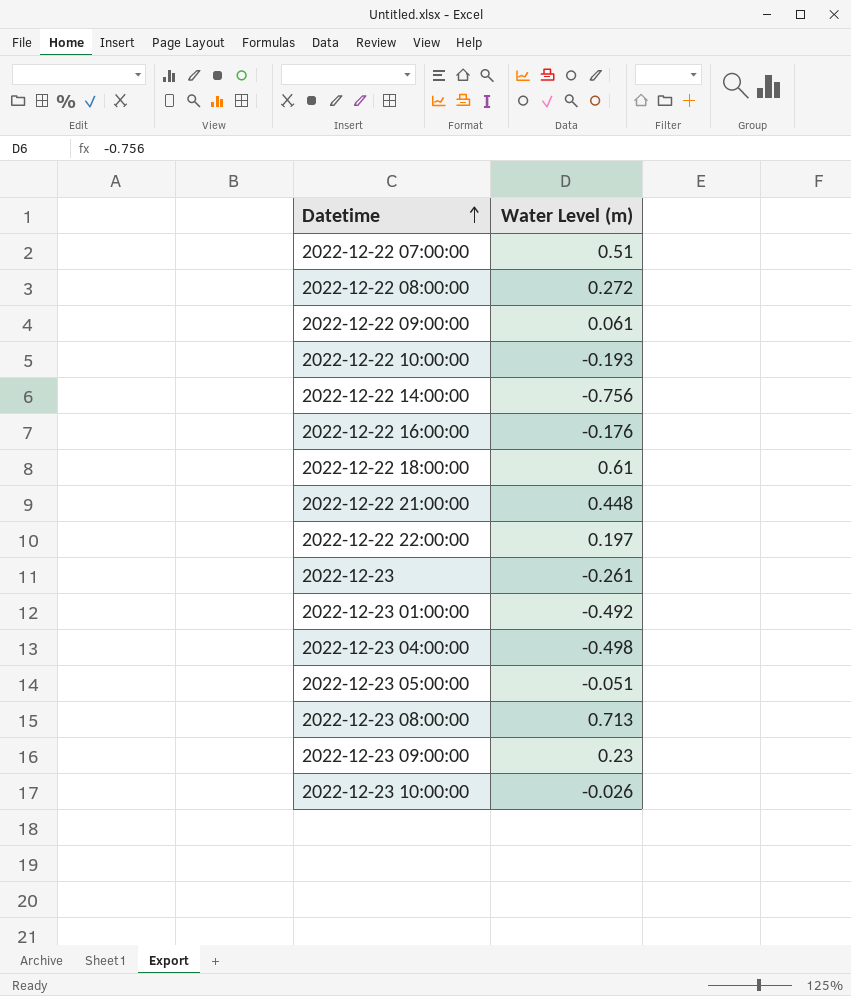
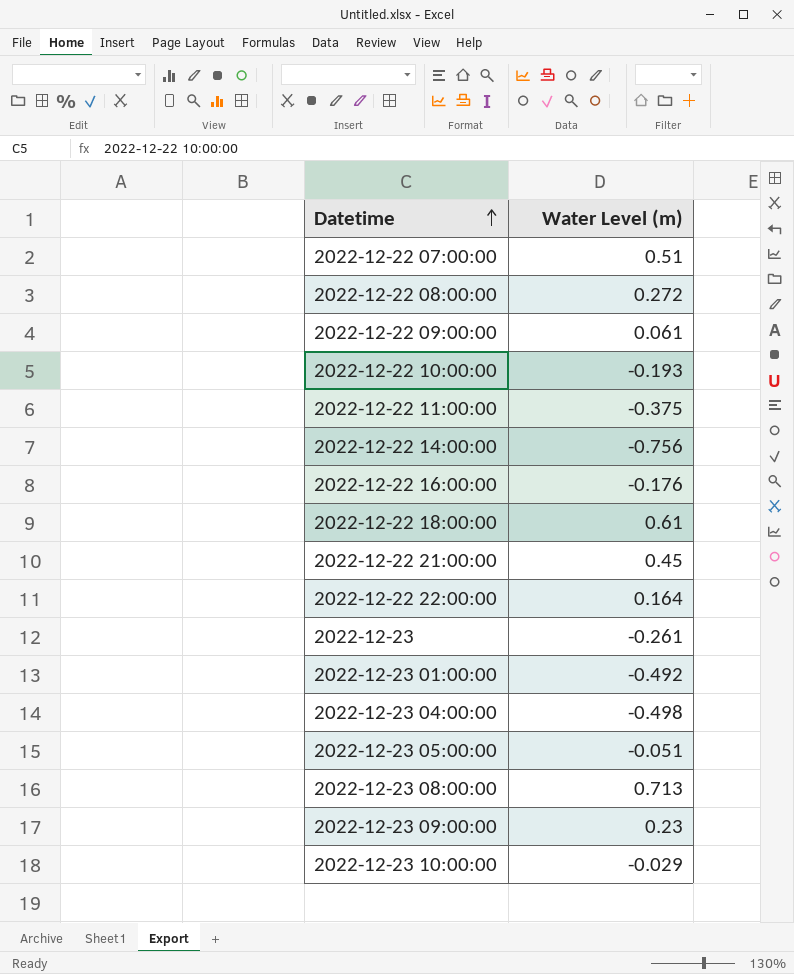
row 2022-12-22 11:00:00: none -> -0.375
2022-12-22 21:00:00 | Water Level (m): 0.448 -> 0.45
2022-12-22 22:00:00 | Water Level (m): 0.197 -> 0.164
2022-12-23 10:00:00 | Water Level (m): -0.026 -> -0.029

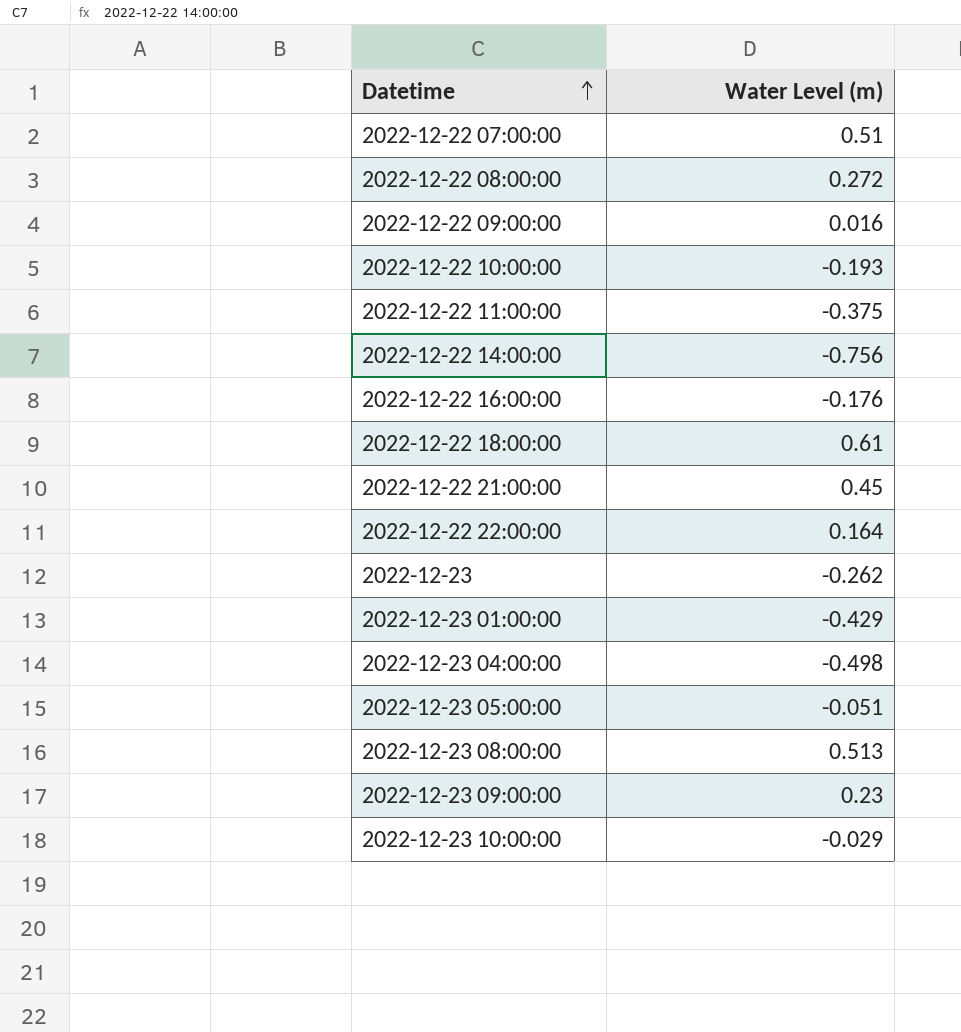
2022-12-22 09:00:00 | Water Level (m): 0.061 -> 0.016
2022-12-23 | Water Level (m): -0.261 -> -0.262
2022-12-23 01:00:00 | Water Level (m): -0.492 -> -0.429
2022-12-23 08:00:00 | Water Level (m): 0.713 -> 0.513

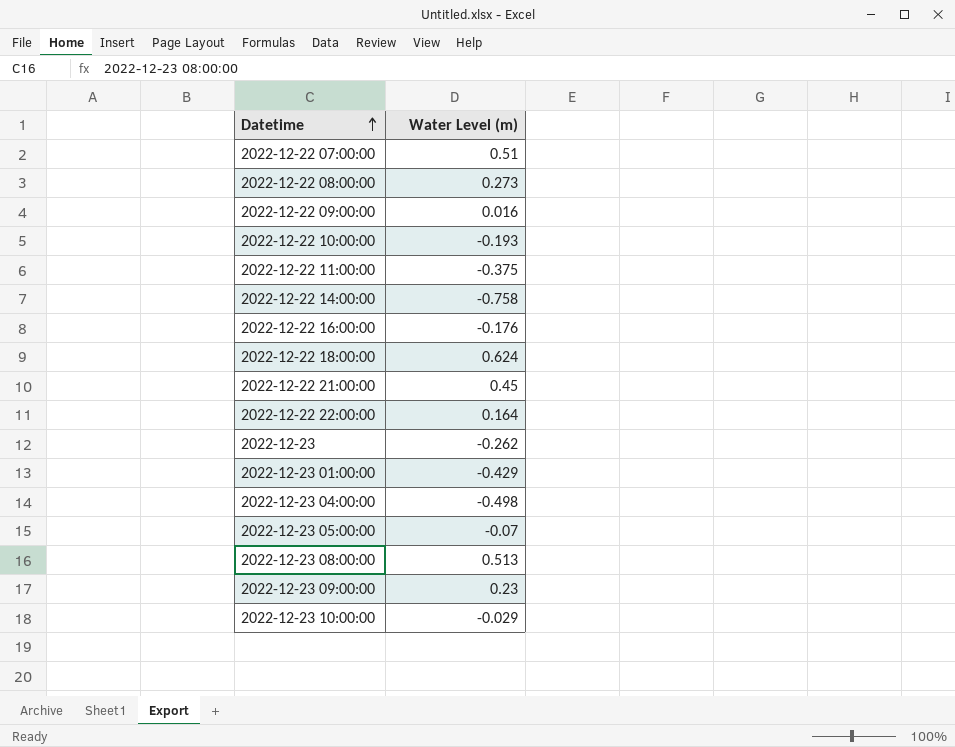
2022-12-22 08:00:00 | Water Level (m): 0.272 -> 0.273
2022-12-22 14:00:00 | Water Level (m): -0.756 -> -0.758
2022-12-22 18:00:00 | Water Level (m): 0.61 -> 0.624
2022-12-23 05:00:00 | Water Level (m): -0.051 -> -0.07

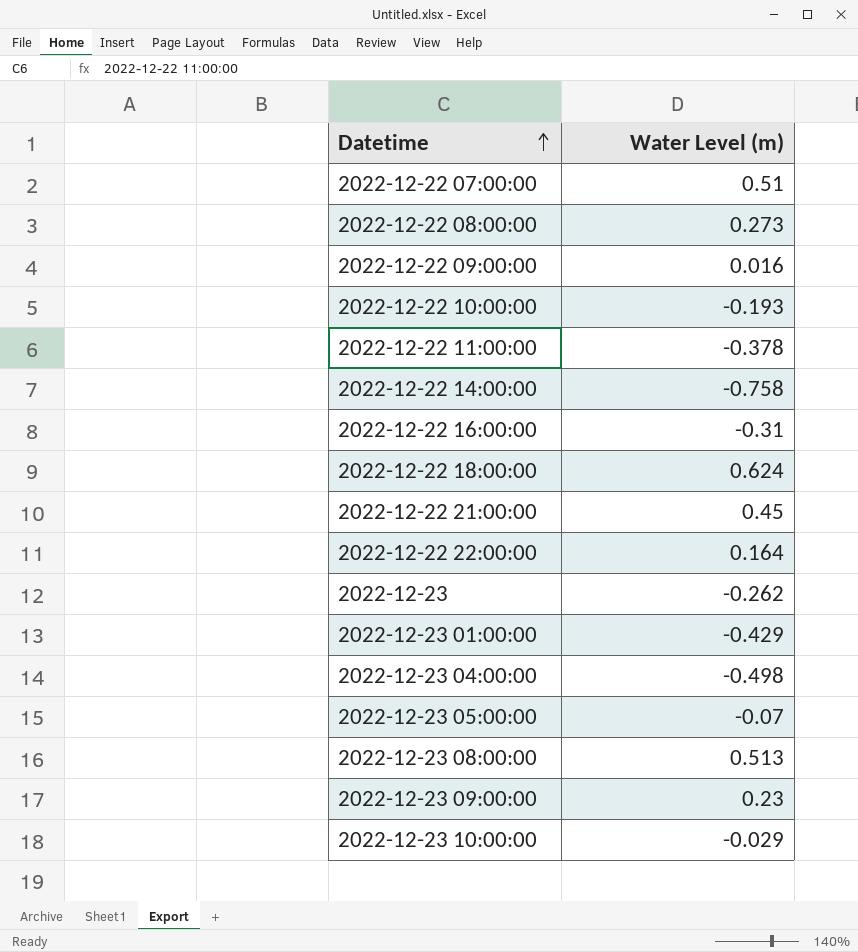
2022-12-22 11:00:00 | Water Level (m): -0.375 -> -0.378
2022-12-22 16:00:00 | Water Level (m): -0.176 -> -0.31

